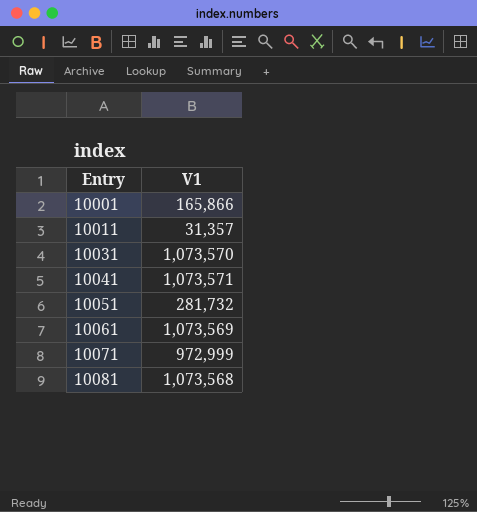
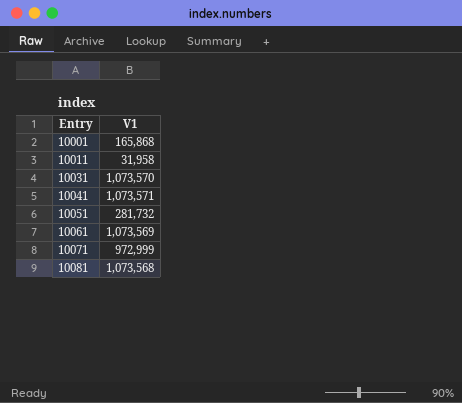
10001 | V1: 165,866 -> 165,868
10011 | V1: 31,357 -> 31,958

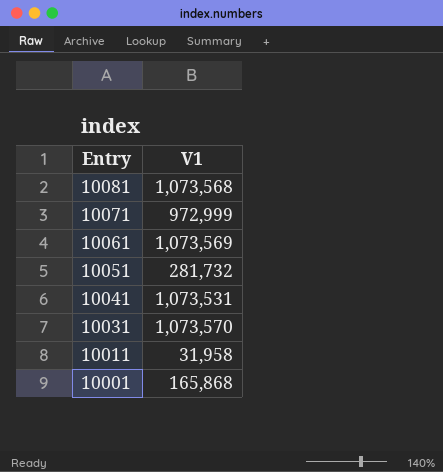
row order: Entry ascending -> Entry descending
10041 | V1: 1,073,571 -> 1,073,531

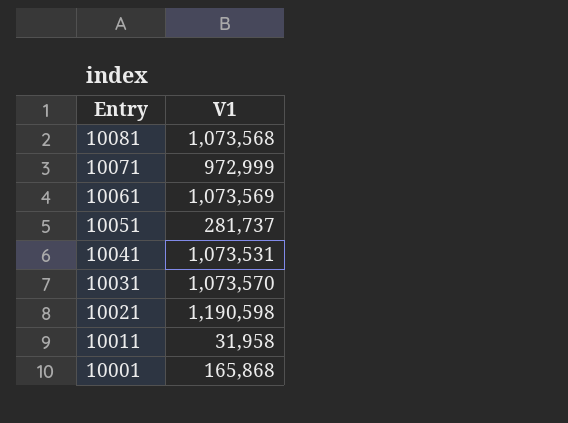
10051 | V1: 281,732 -> 281,737
row 10021: none -> 1,190,598

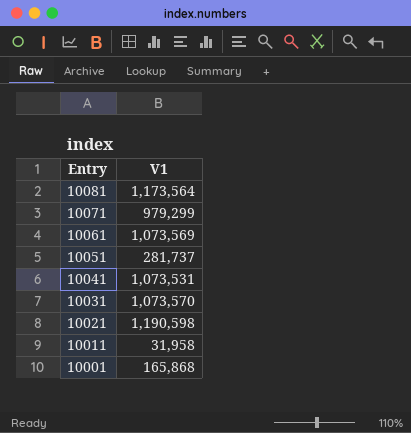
10081 | V1: 1,073,568 -> 1,173,564
10071 | V1: 972,999 -> 979,299

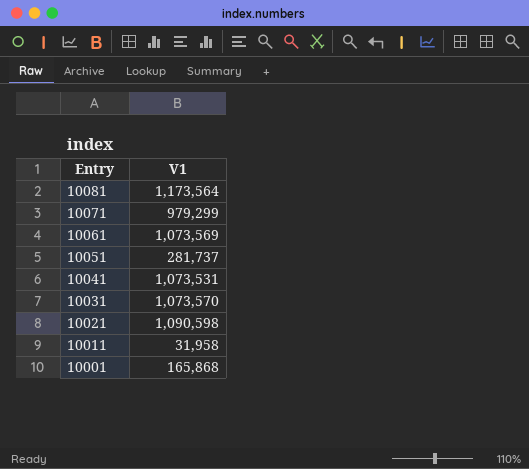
10021 | V1: 1,190,598 -> 1,090,598

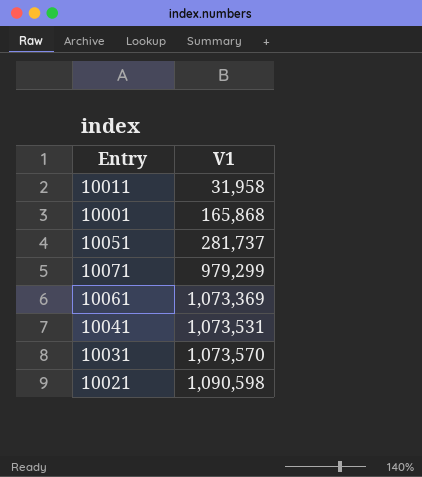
row order: Entry descending -> V1 ascending
row 10081: 1,173,564 -> none
10061 | V1: 1,073,569 -> 1,073,369

